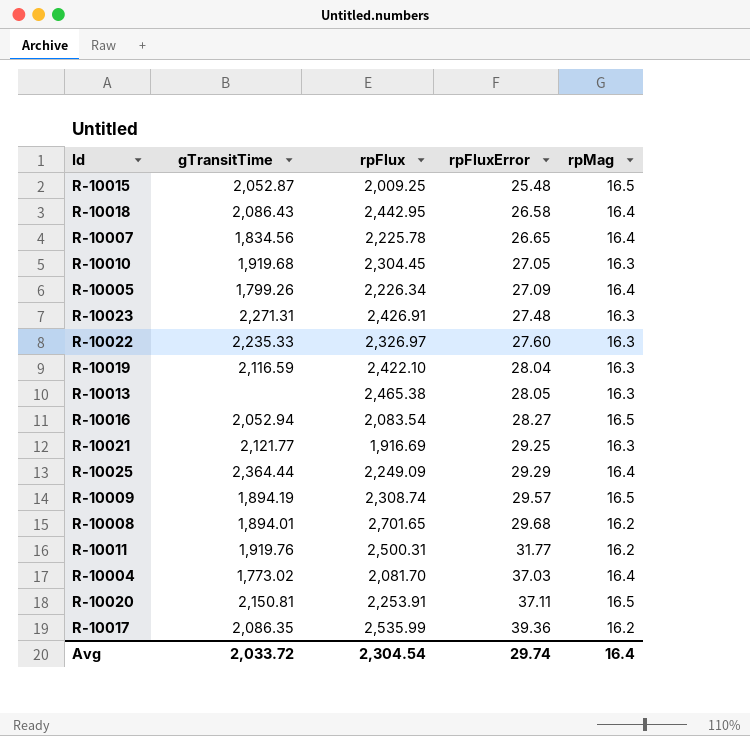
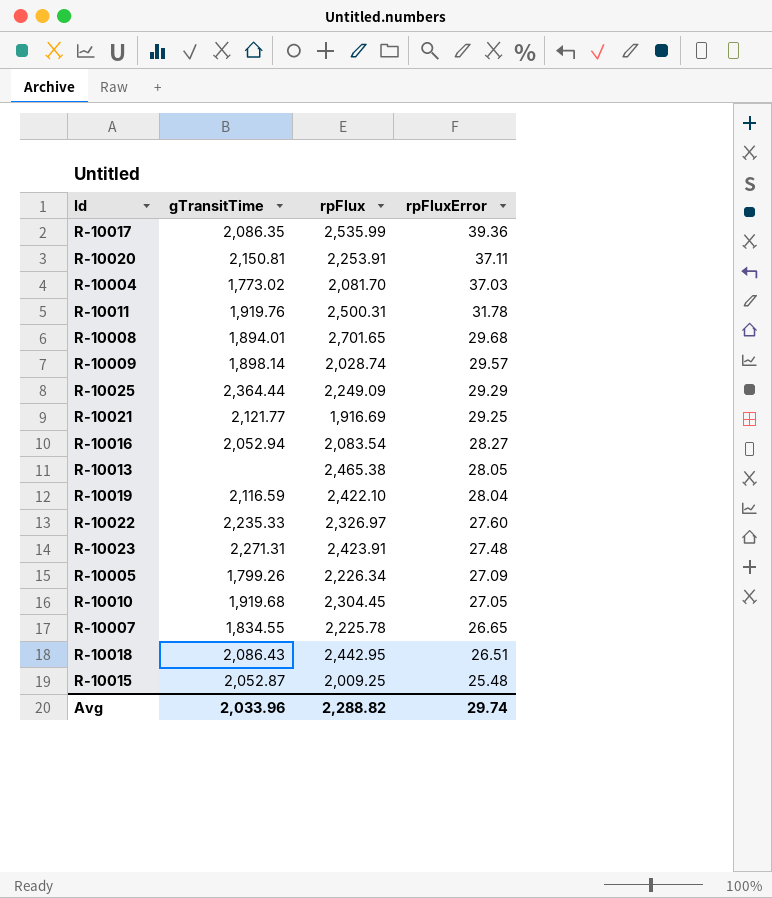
row order: rpFluxError ascending -> rpFluxError descending
column rpMag | position: 5 -> none
R-10011 | rpFluxError: 31.77 -> 31.78
R-10009 | gTransitTime: 1,894.19 -> 1,898.14
R-10009 | rpFlux: 2,308.74 -> 2,028.74
R-10023 | rpFlux: 2,426.91 -> 2,423.91
R-10007 | gTransitTime: 1,834.56 -> 1,834.55
R-10018 | rpFluxError: 26.58 -> 26.51
Avg | gTransitTime: 2,033.72 -> 2,033.96
Avg | rpFlux: 2,304.54 -> 2,288.82

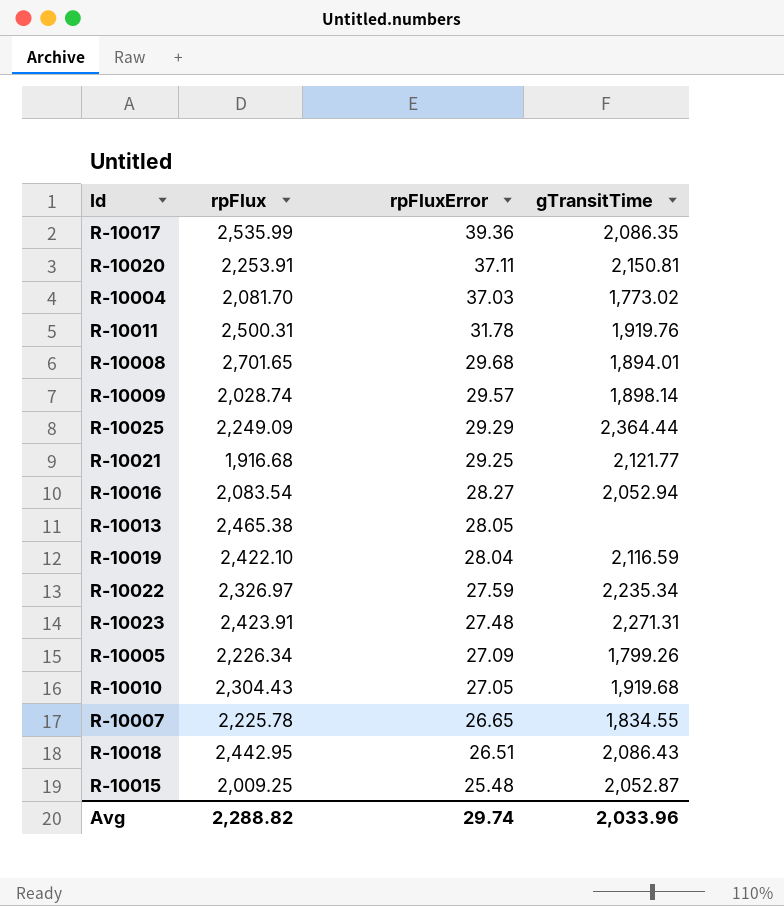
column gTransitTime | position: 2 -> 4
R-10021 | rpFlux: 1,916.69 -> 1,916.68
R-10022 | rpFluxError: 27.60 -> 27.59
R-10022 | gTransitTime: 2,235.33 -> 2,235.34
R-10010 | rpFlux: 2,304.45 -> 2,304.43

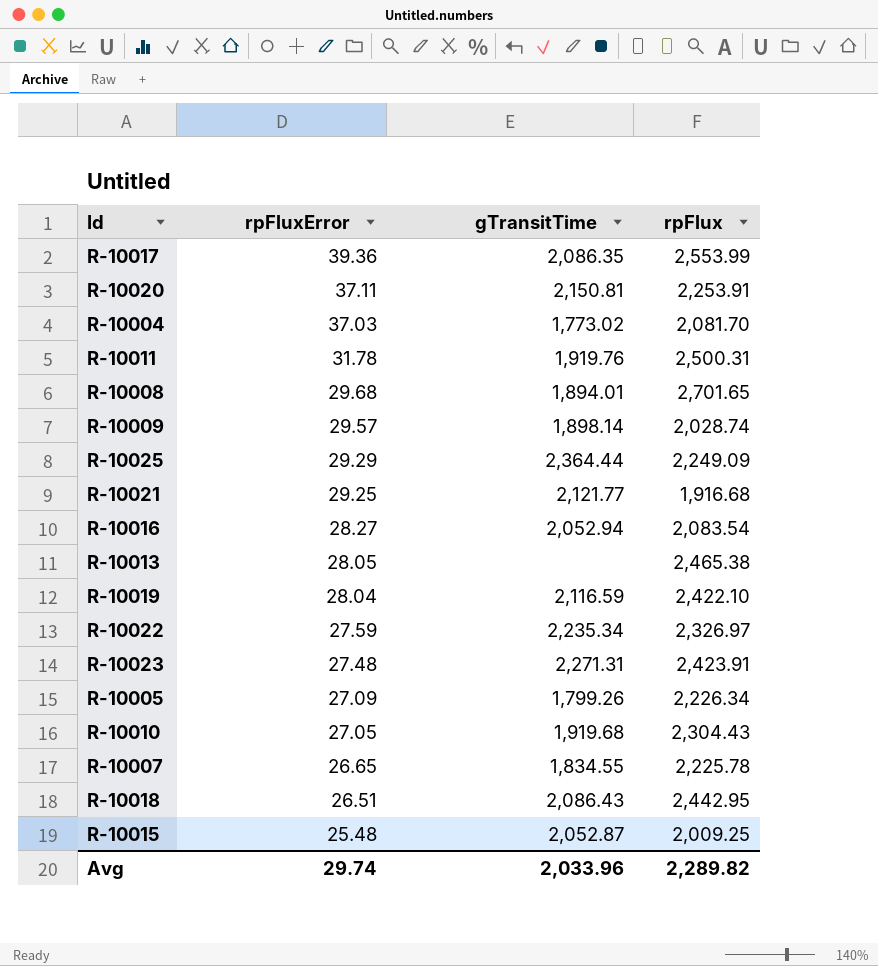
column rpFlux | position: 2 -> 4
R-10017 | rpFlux: 2,535.99 -> 2,553.99
Avg | rpFlux: 2,288.82 -> 2,289.82

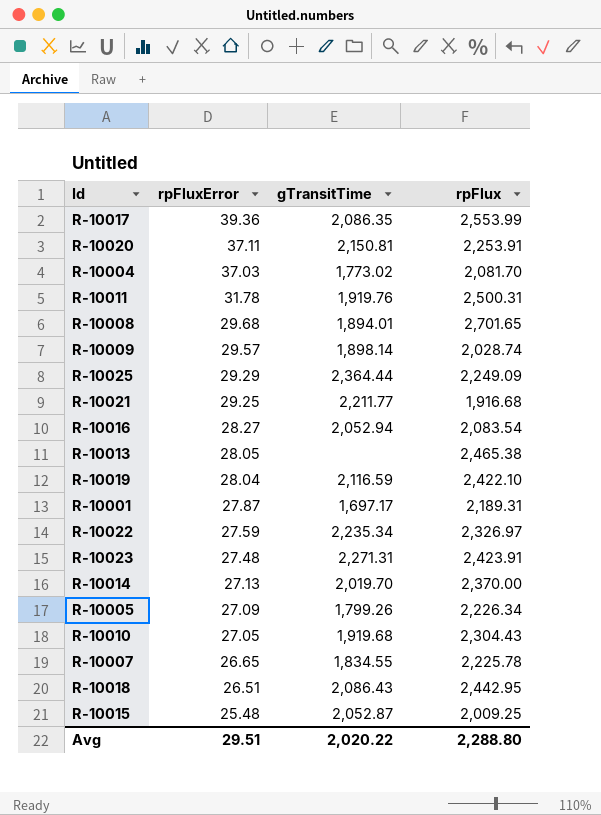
R-10021 | gTransitTime: 2,121.77 -> 2,211.77
row R-10001: none -> 27.87 | 1,697.17 | 2,189.31
row R-10014: none -> 27.13 | 2,019.70 | 2,370.00
Avg | rpFluxError: 29.74 -> 29.51
Avg | gTransitTime: 2,033.96 -> 2,020.22
Avg | rpFlux: 2,289.82 -> 2,288.80

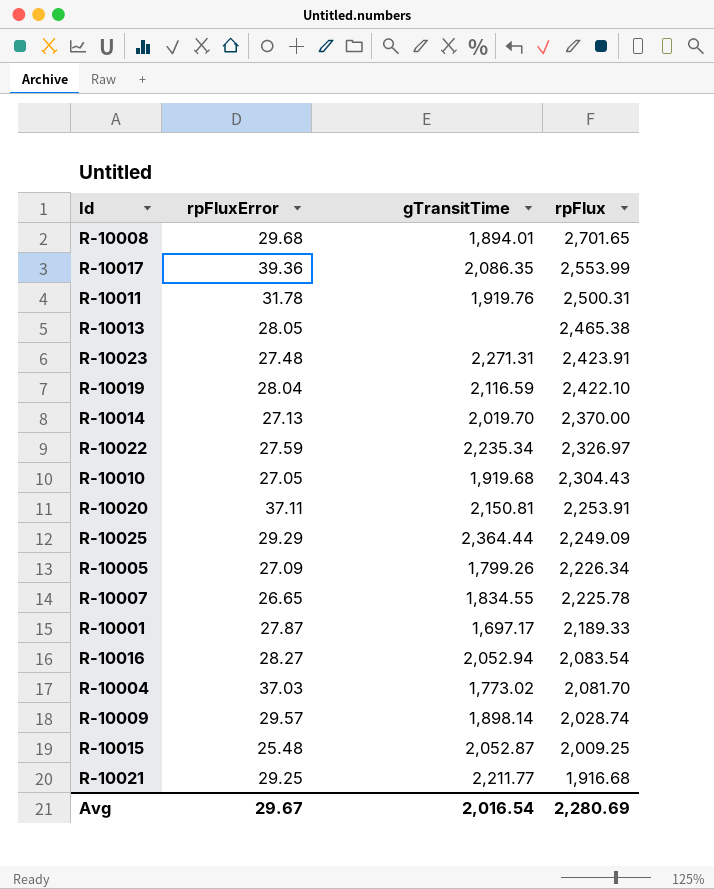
row order: rpFluxError descending -> rpFlux descending
row R-10018: 26.51 | 2,086.43 | 2,442.95 -> none
R-10001 | rpFlux: 2,189.31 -> 2,189.33
Avg | rpFluxError: 29.51 -> 29.67
Avg | gTransitTime: 2,020.22 -> 2,016.54
Avg | rpFlux: 2,288.80 -> 2,280.69

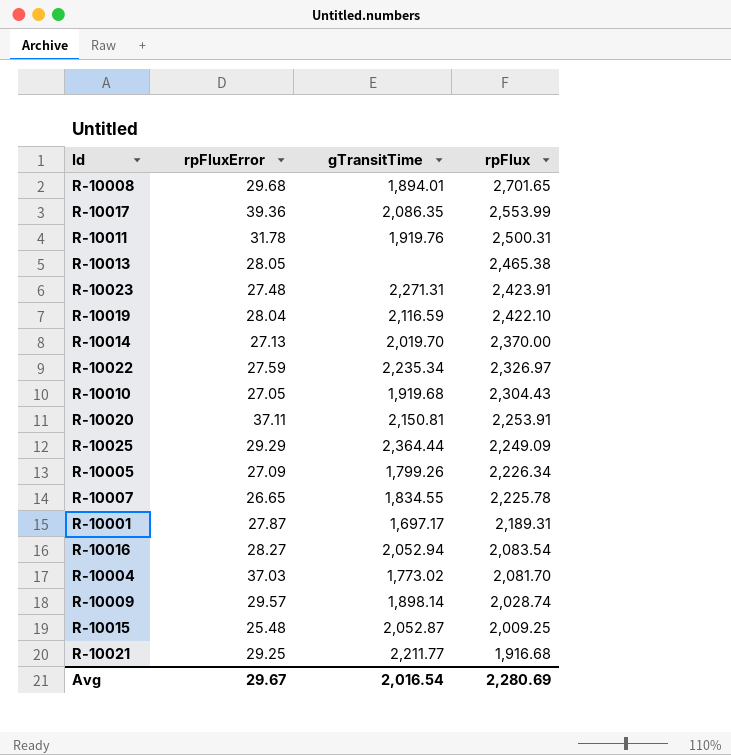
R-10001 | rpFlux: 2,189.33 -> 2,189.31

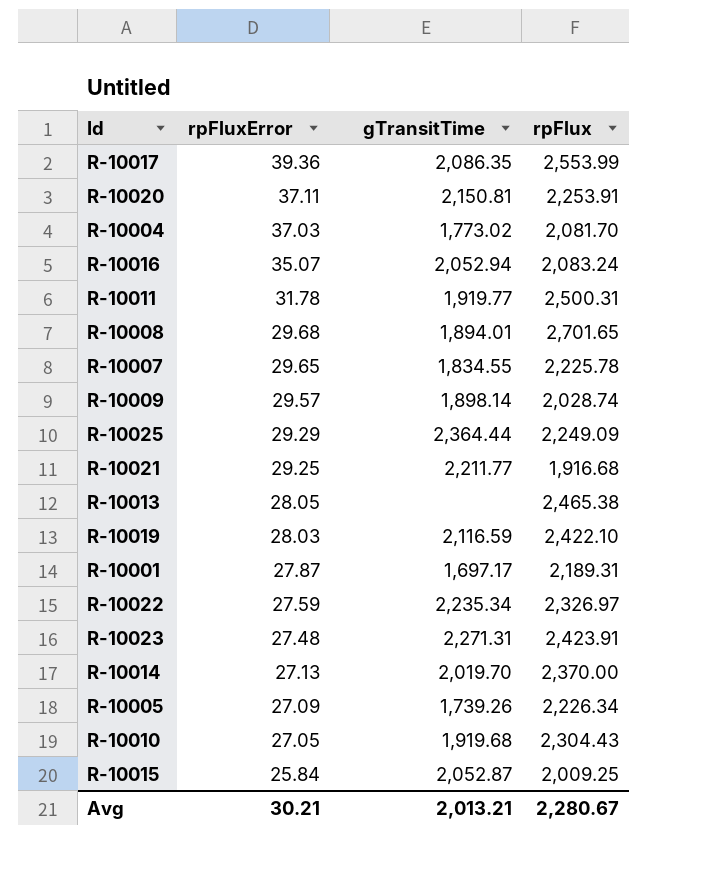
row order: rpFlux descending -> rpFluxError descending
R-10016 | rpFluxError: 28.27 -> 35.07
R-10016 | rpFlux: 2,083.54 -> 2,083.24
R-10011 | gTransitTime: 1,919.76 -> 1,919.77
R-10007 | rpFluxError: 26.65 -> 29.65
R-10019 | rpFluxError: 28.04 -> 28.03
R-10005 | gTransitTime: 1,799.26 -> 1,739.26
R-10015 | rpFluxError: 25.48 -> 25.84
Avg | rpFluxError: 29.67 -> 30.21
Avg | gTransitTime: 2,016.54 -> 2,013.21
Avg | rpFlux: 2,280.69 -> 2,280.67

